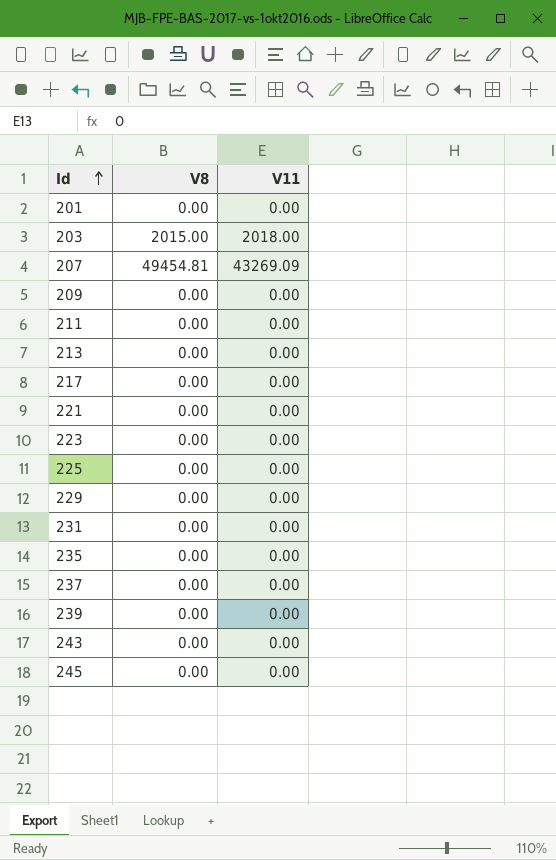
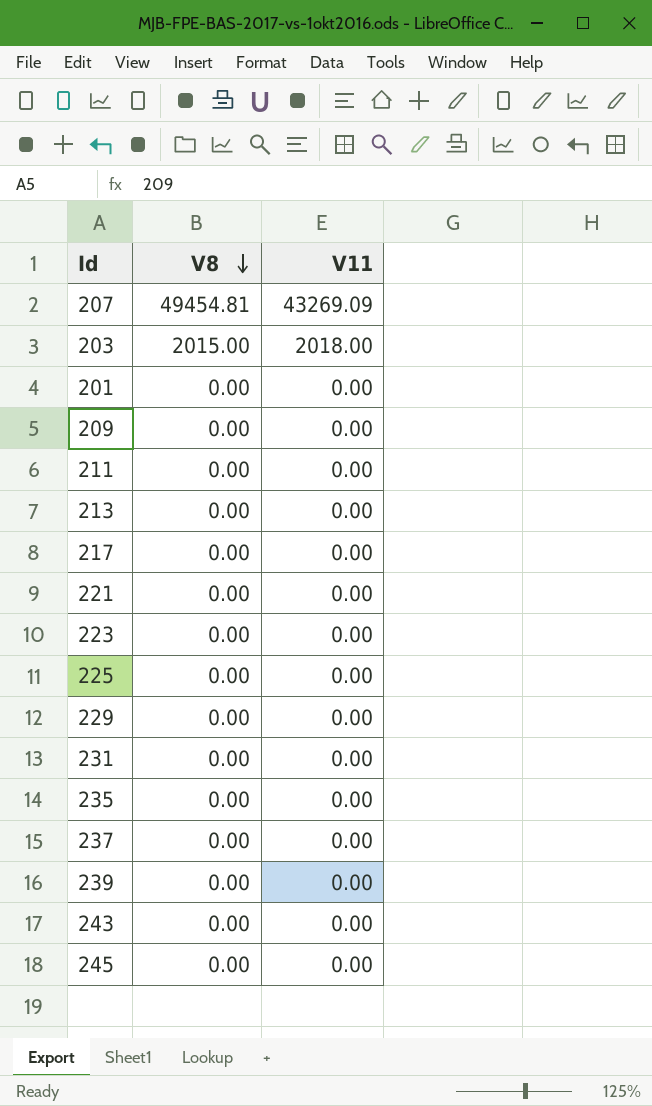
row order: Id ascending -> V8 descending

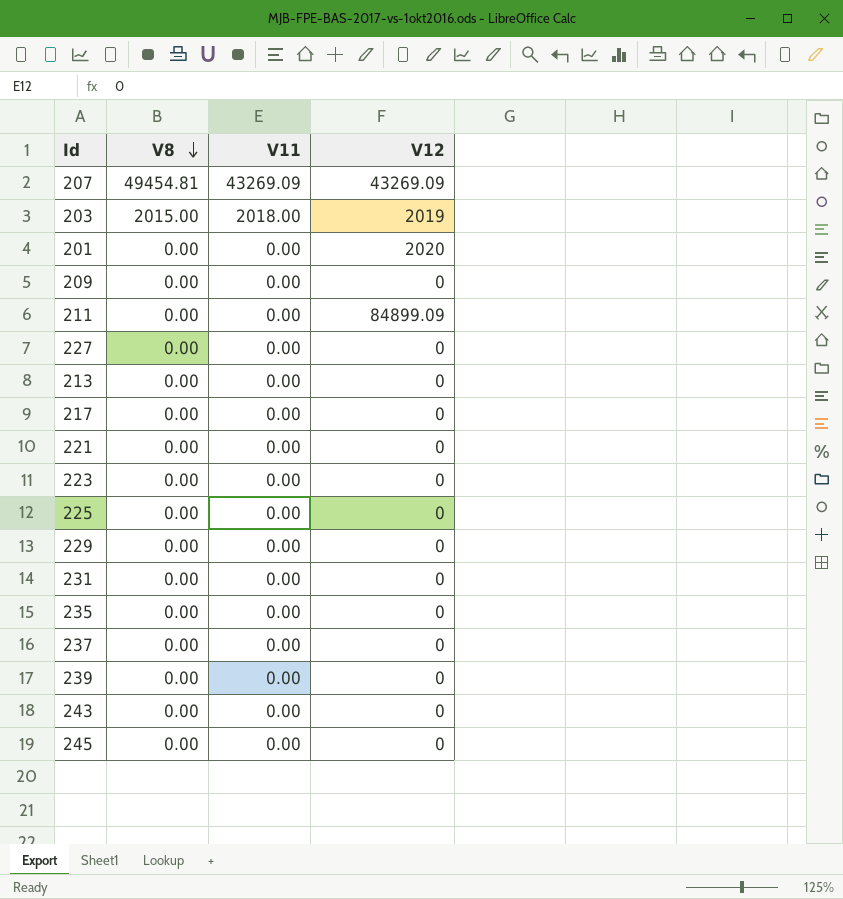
column V12 | position: none -> 4
row 227: none -> 0.00 | 0.00 | 0

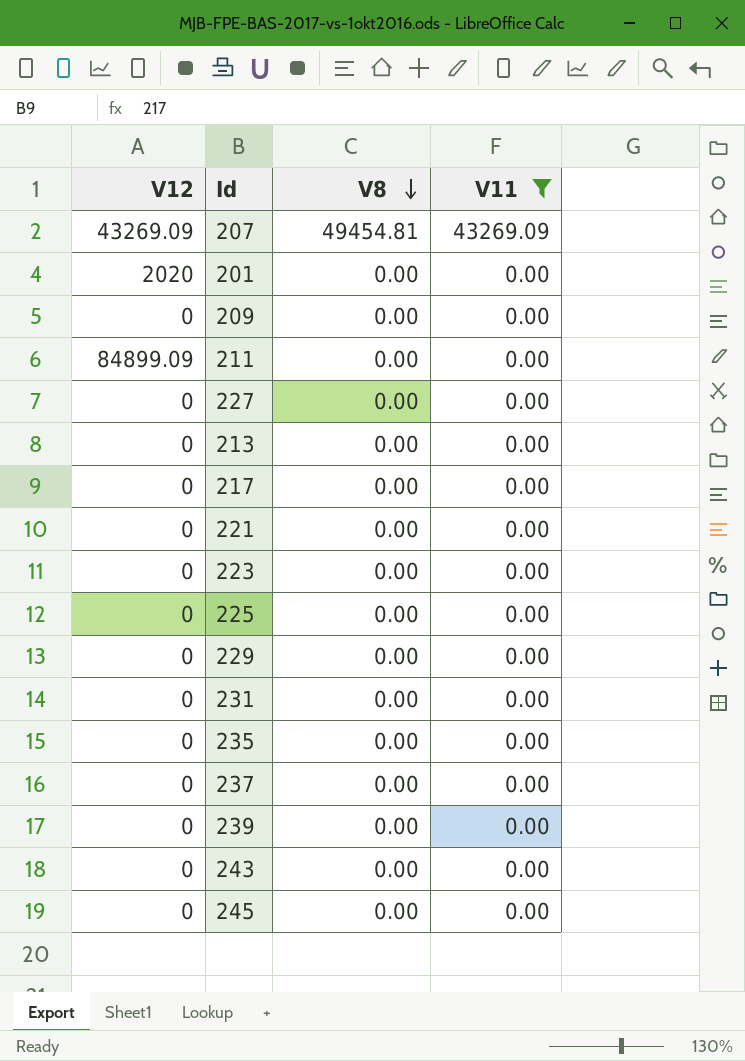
filter: none -> V11 != 2018.00
column V12 | position: 4 -> 1

